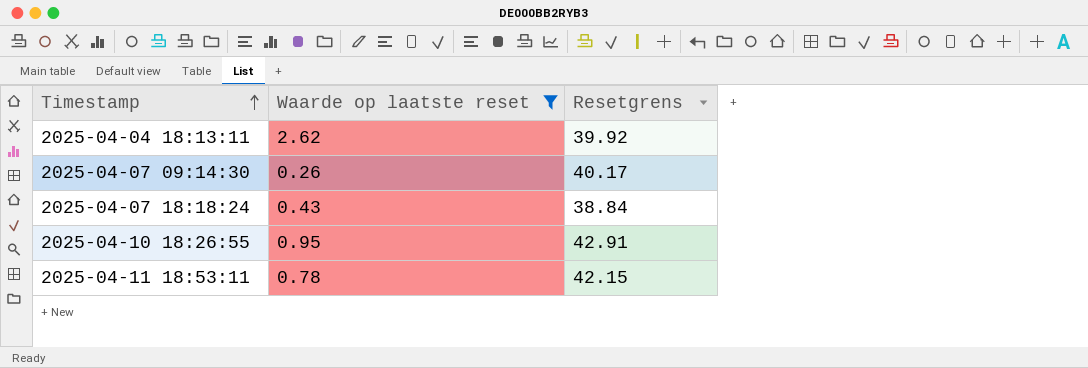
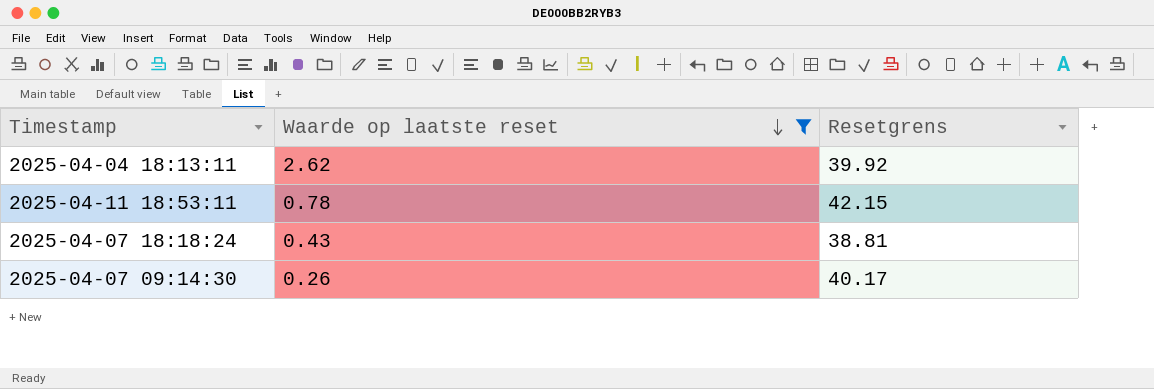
row order: Timestamp ascending -> Waarde op laatste reset descending
row 2025-04-10 18:26:55: 0.95 | 42.91 -> none
2025-04-07 18:18:24 | Resetgrens: 38.84 -> 38.81

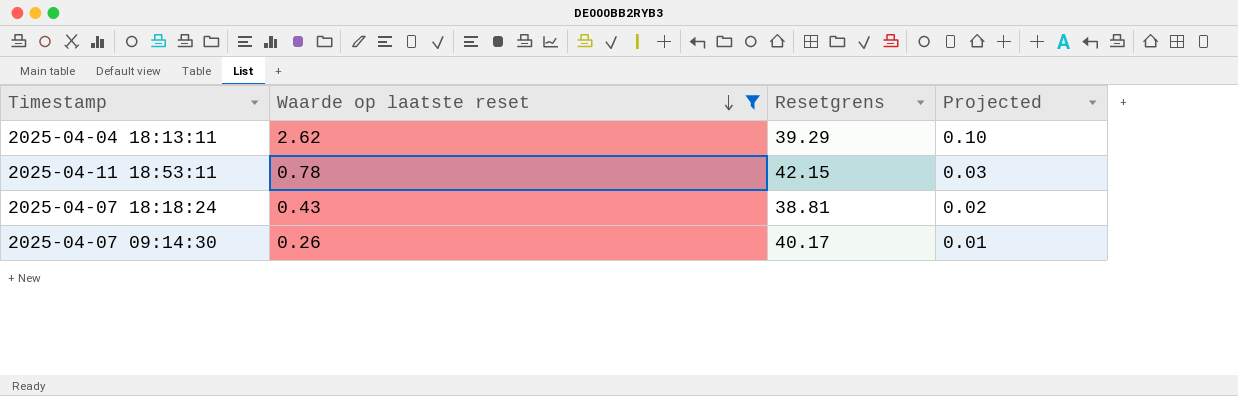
column Projected | formula: none -> [Waarde op laatste reset] * 0.04
2025-04-04 18:13:11 | Resetgrens: 39.92 -> 39.29

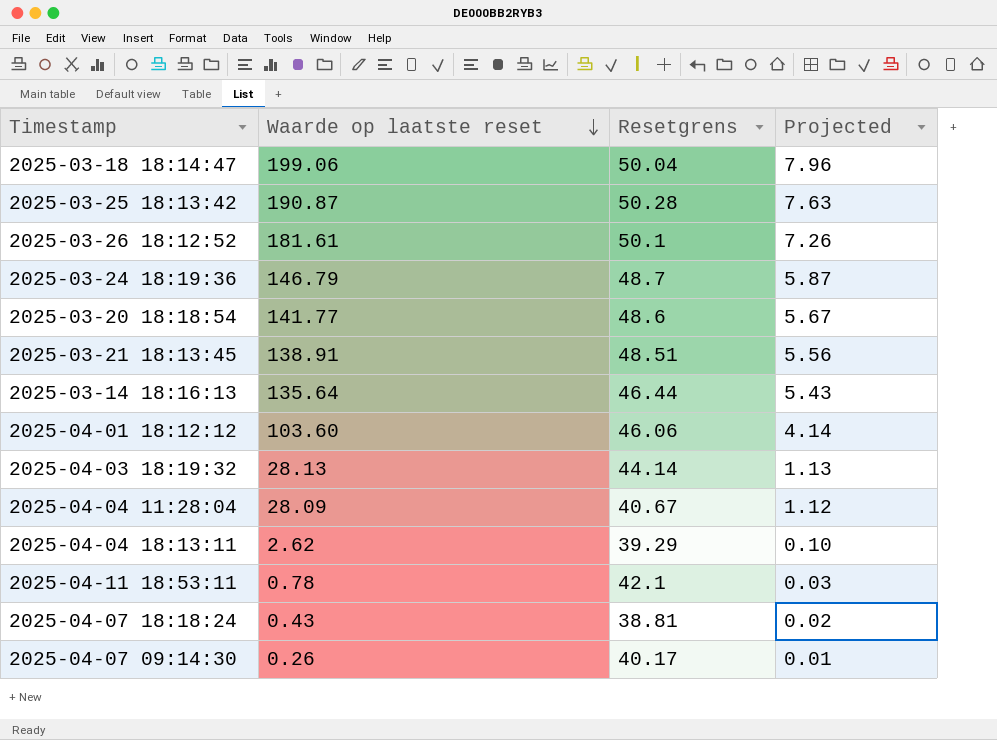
filter: Waarde op laatste reset <= 2.62 -> none
2025-04-11 18:53:11 | Resetgrens: 42.15 -> 42.1

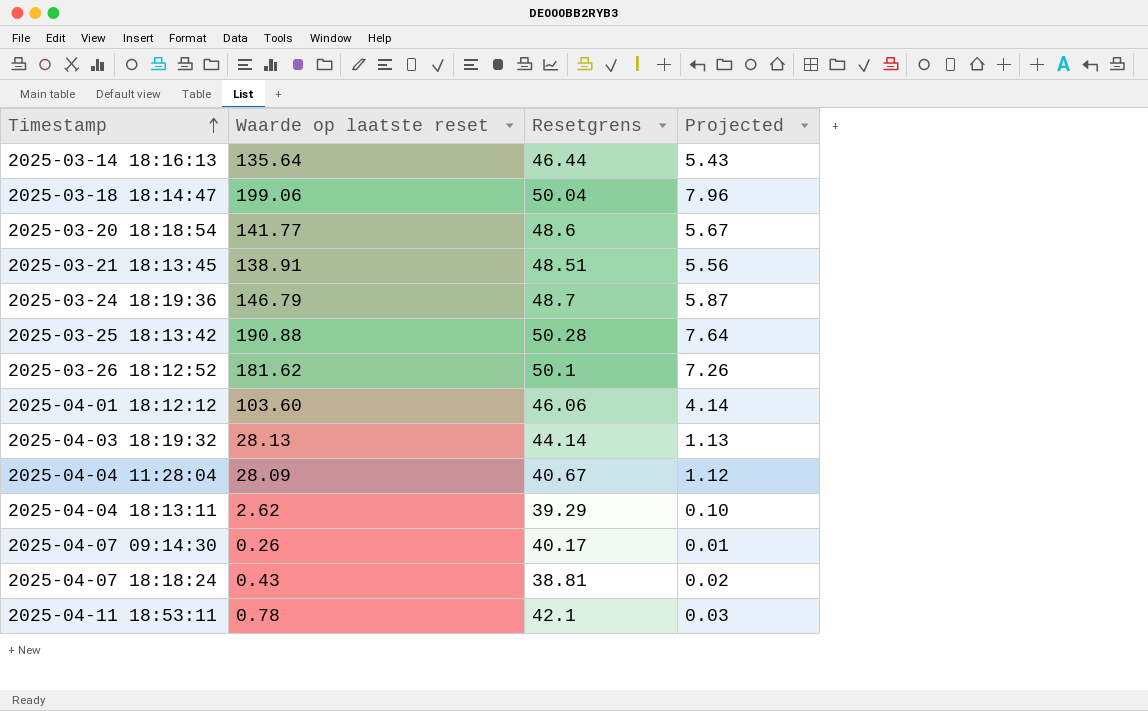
row order: Waarde op laatste reset descending -> Timestamp ascending
2025-03-25 18:13:42 | Waarde op laatste reset: 190.87 -> 190.88
2025-03-25 18:13:42 | Projected: 7.63 -> 7.64
2025-03-26 18:12:52 | Waarde op laatste reset: 181.61 -> 181.62

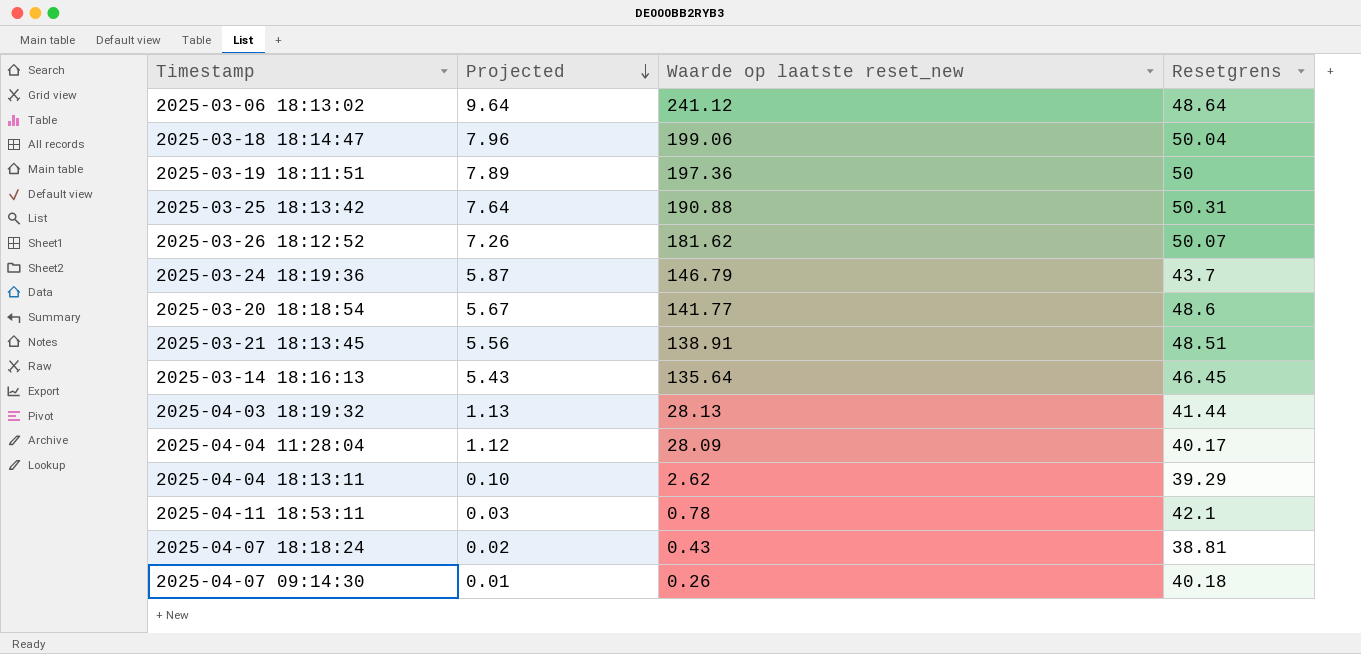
row order: Timestamp ascending -> Projected descending
column Projected | position: 4 -> 2
column name: Waarde op laatste reset -> Waarde op laatste reset_new
row 2025-04-01 18:12:12: 103.60 | 46.06 | 4.14 -> none
row 2025-03-06 18:13:02: none -> 9.64 | 241.12 | 48.64
row 2025-03-19 18:11:51: none -> 7.89 | 197.36 | 50
2025-03-25 18:13:42 | Resetgrens: 50.28 -> 50.31
2025-03-26 18:12:52 | Resetgrens: 50.1 -> 50.07
2025-03-24 18:19:36 | Resetgrens: 48.7 -> 43.7
2025-03-14 18:16:13 | Resetgrens: 46.44 -> 46.45
2025-04-03 18:19:32 | Resetgrens: 44.14 -> 41.44
2025-04-04 11:28:04 | Resetgrens: 40.67 -> 40.17
2025-04-07 09:14:30 | Resetgrens: 40.17 -> 40.18

